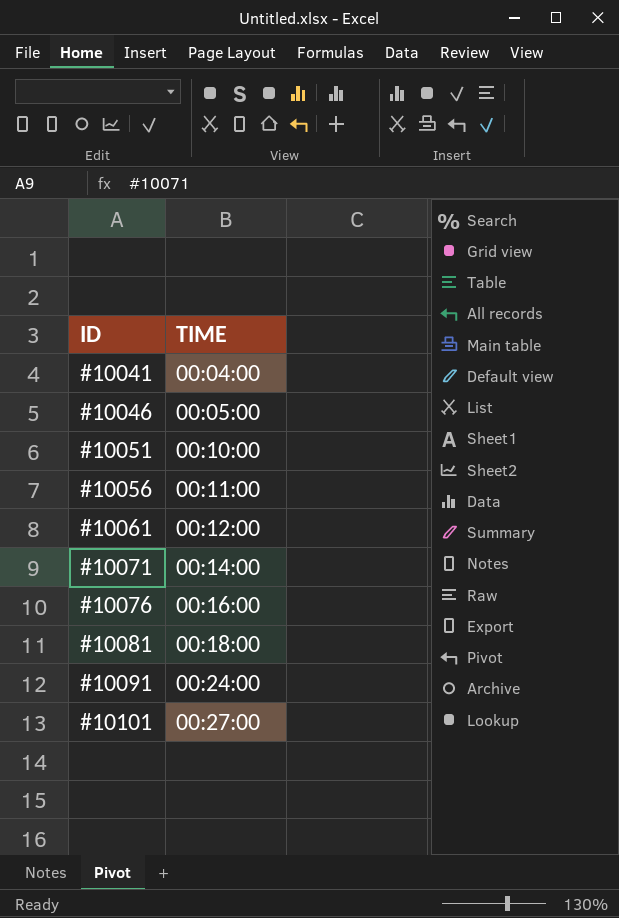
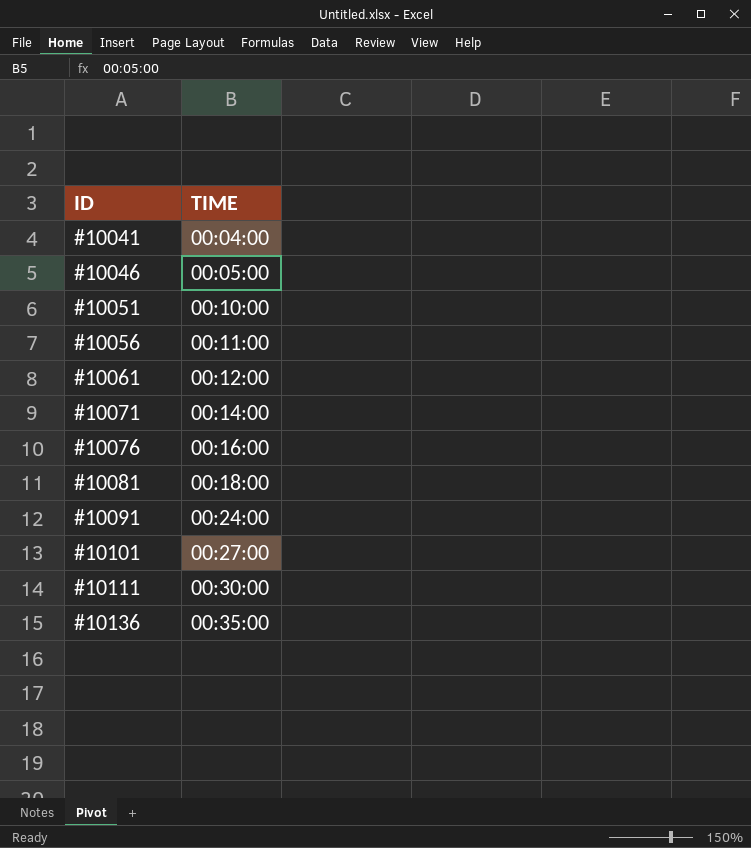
row #10111: none -> 00:30:00
row #10136: none -> 00:35:00

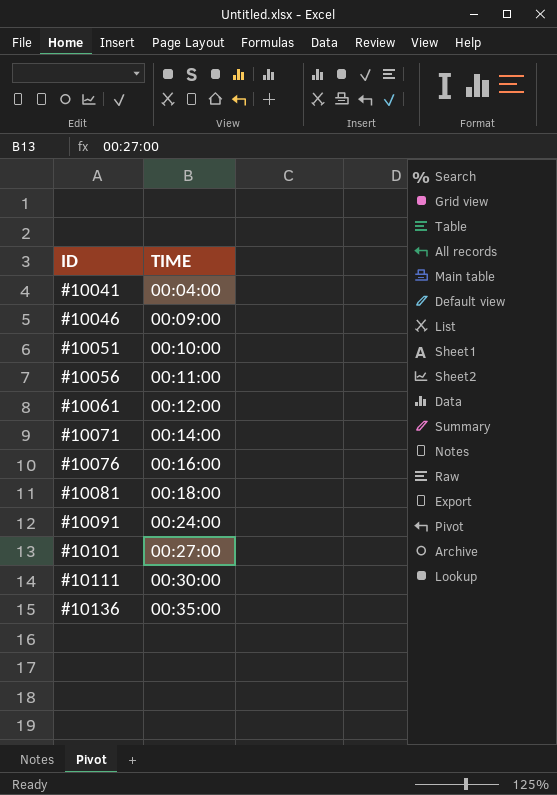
#10046 | TIME: 00:05:00 -> 00:09:00

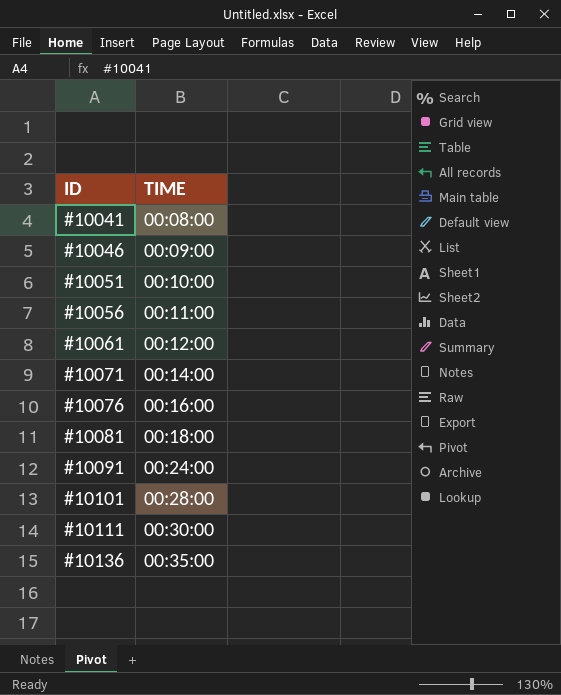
#10041 | TIME: 00:04:00 -> 00:08:00
#10101 | TIME: 00:27:00 -> 00:28:00

